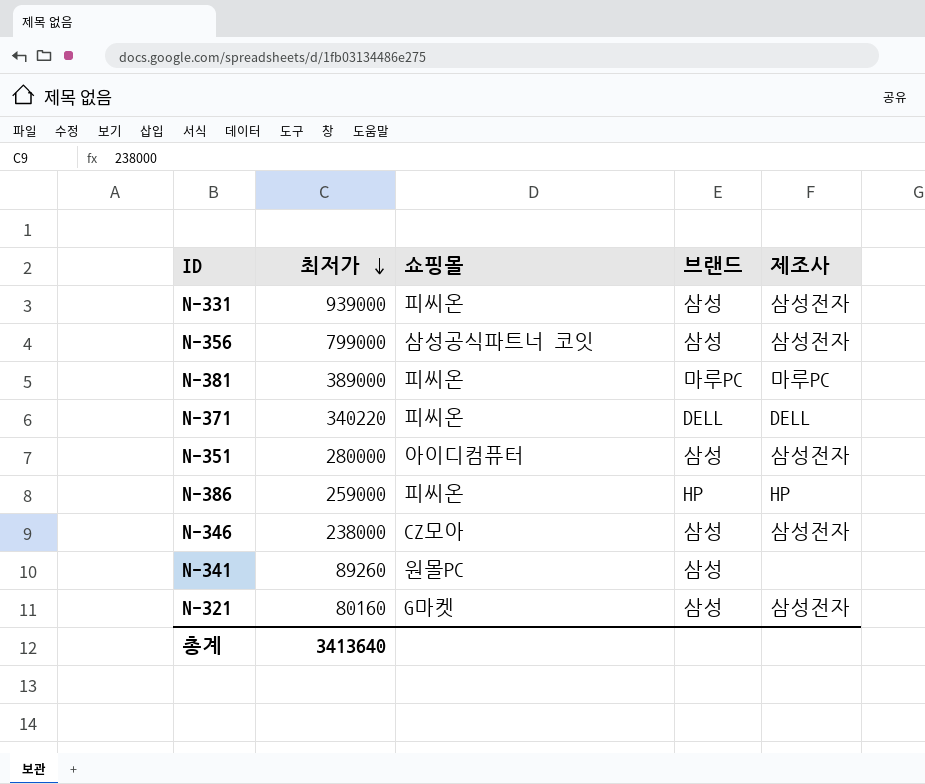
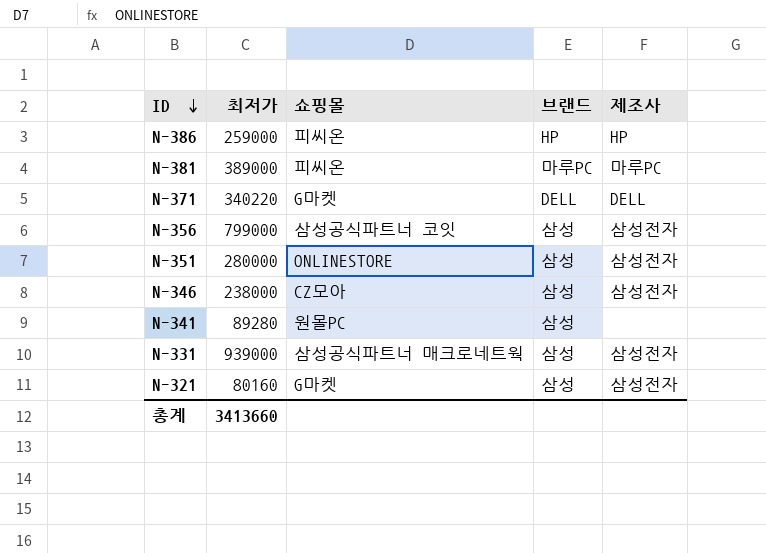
row order: 최저가 descending -> ID descending
N-371 | 쇼핑몰: 피씨온 -> G마켓
N-351 | 쇼핑몰: 아이디컴퓨터 -> ONLINESTORE
N-341 | 최저가: 89260 -> 89280
N-331 | 쇼핑몰: 피씨온 -> 삼성공식파트너 매크로네트웍
총계 | 최저가: 3413640 -> 3413660

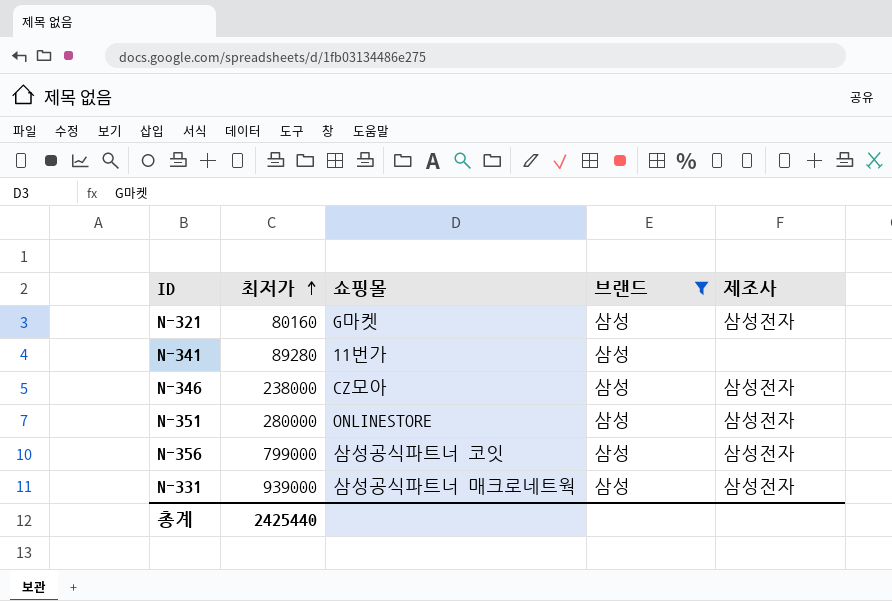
filter: none -> 브랜드 = 삼성
row order: ID descending -> 최저가 ascending
N-341 | 쇼핑몰: 원몰PC -> 11번가
총계 | 최저가: 3413660 -> 2425440

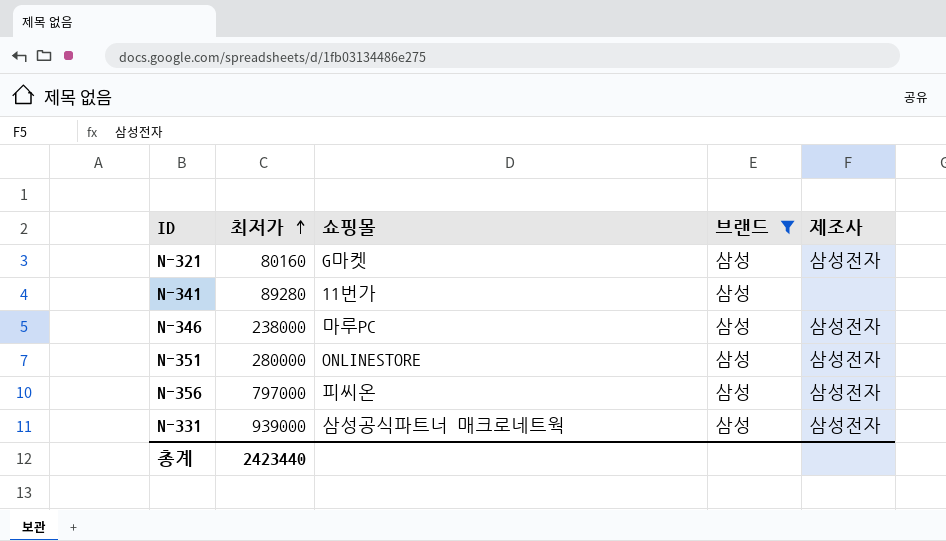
N-346 | 쇼핑몰: CZ모아 -> 마루PC
N-356 | 최저가: 799000 -> 797000
N-356 | 쇼핑몰: 삼성공식파트너 코잇 -> 피씨온
총계 | 최저가: 2425440 -> 2423440

